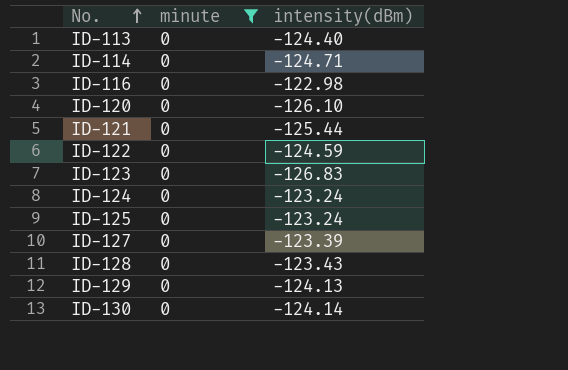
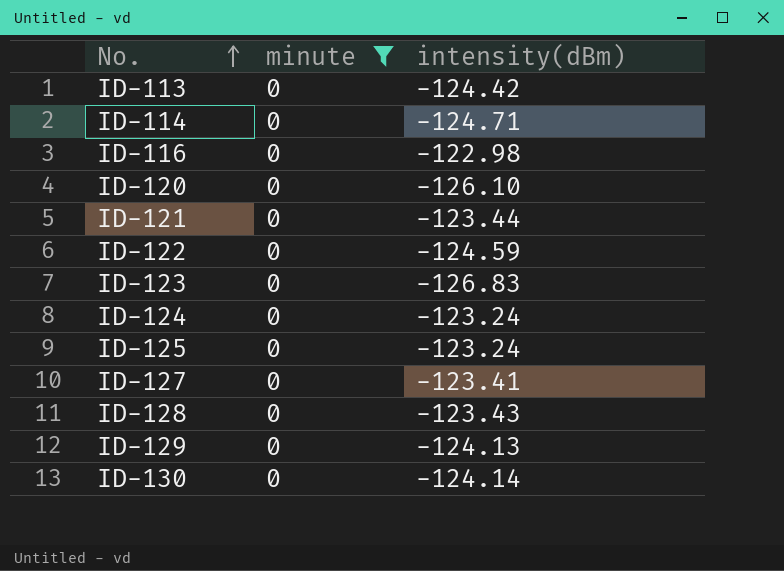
ID-113 | intensity(dBm): -124.40 -> -124.42
ID-121 | intensity(dBm): -125.44 -> -123.44
ID-127 | intensity(dBm): -123.39 -> -123.41

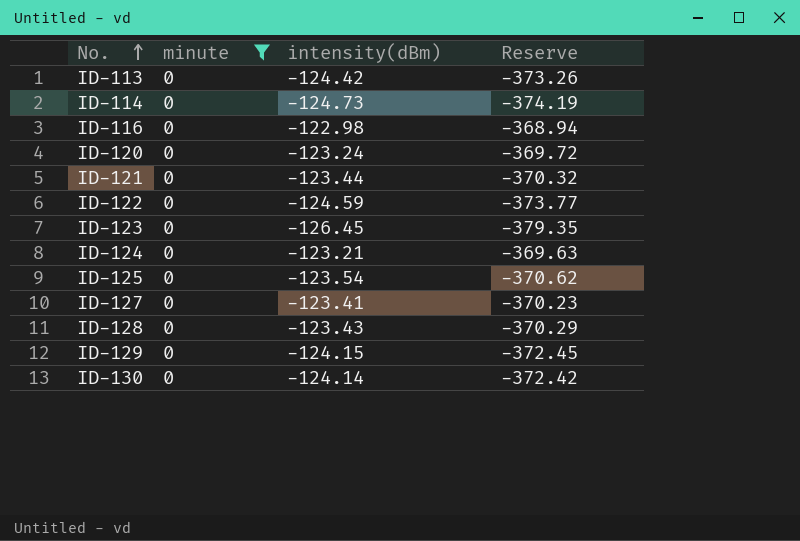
column Reserve | formula: none -> [intensity(dBm)] * 3
ID-114 | intensity(dBm): -124.71 -> -124.73
ID-120 | intensity(dBm): -126.10 -> -123.24
ID-123 | intensity(dBm): -126.83 -> -126.45
ID-124 | intensity(dBm): -123.24 -> -123.21
ID-125 | intensity(dBm): -123.24 -> -123.54
ID-129 | intensity(dBm): -124.13 -> -124.15

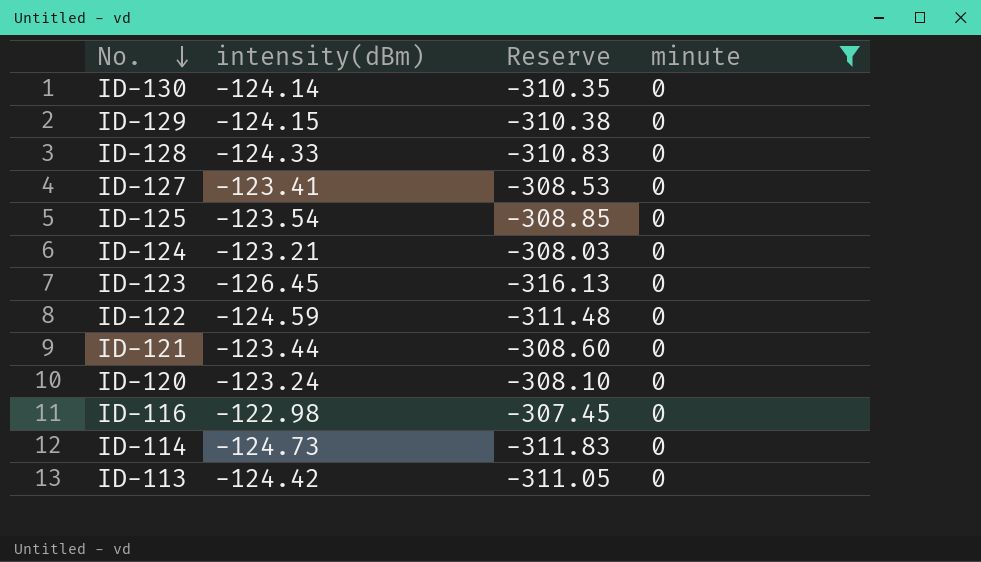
row order: No. ascending -> No. descending
column Reserve | formula: [intensity(dBm)] * 3 -> [intensity(dBm)] * 2.5
column minute | position: 2 -> 4
ID-128 | intensity(dBm): -123.43 -> -124.33

